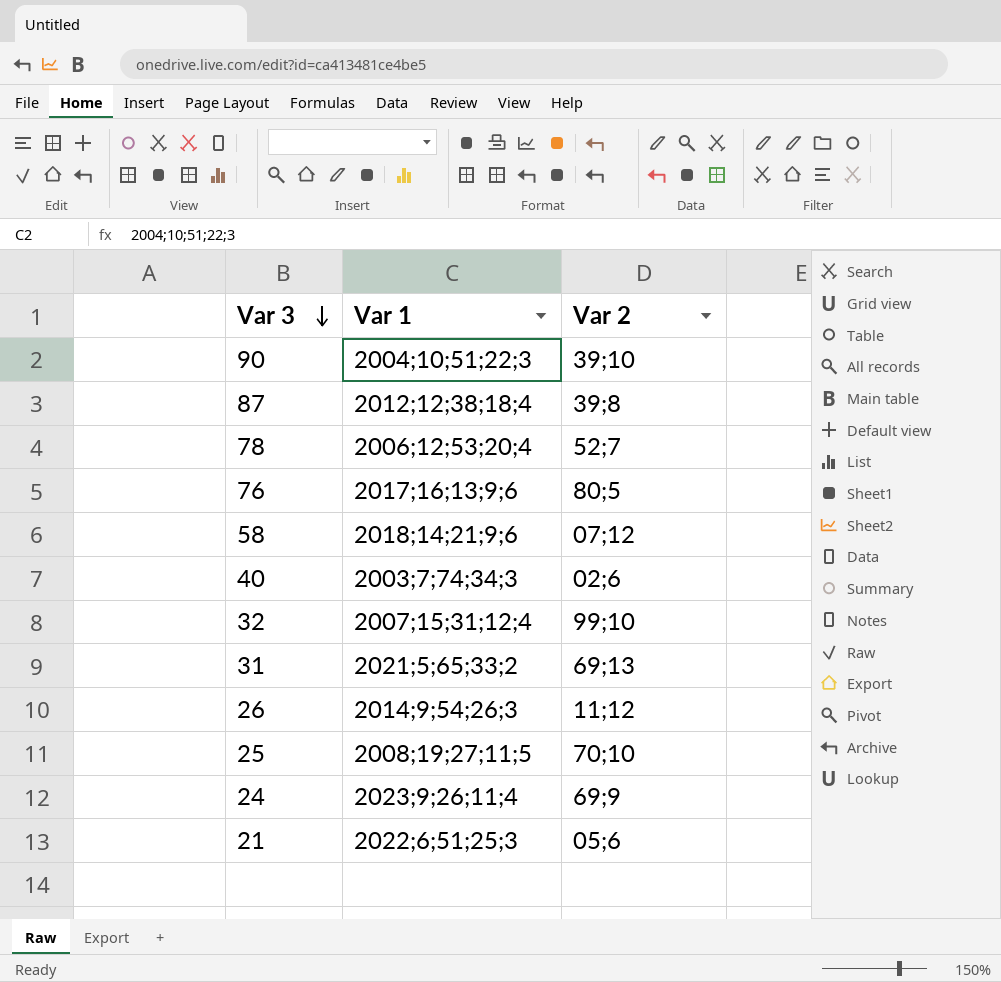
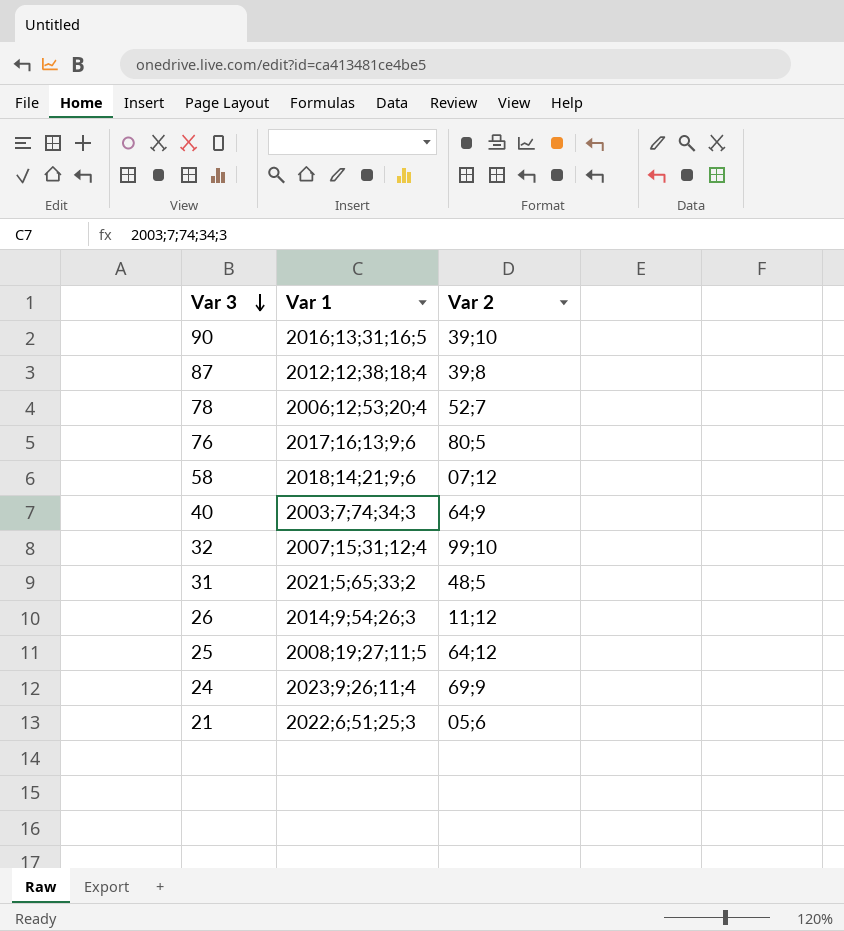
90 | Var 1: 2004;10;51;22;3 -> 2016;13;31;16;5
40 | Var 2: 02;6 -> 64;9
31 | Var 2: 69;13 -> 48;5
25 | Var 2: 70;10 -> 64;12

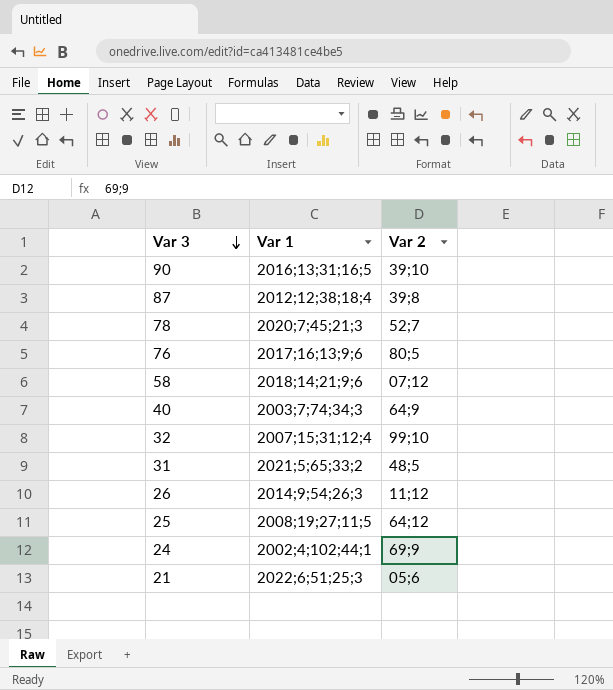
78 | Var 1: 2006;12;53;20;4 -> 2020;7;45;21;3
24 | Var 1: 2023;9;26;11;4 -> 2002;4;102;44;1

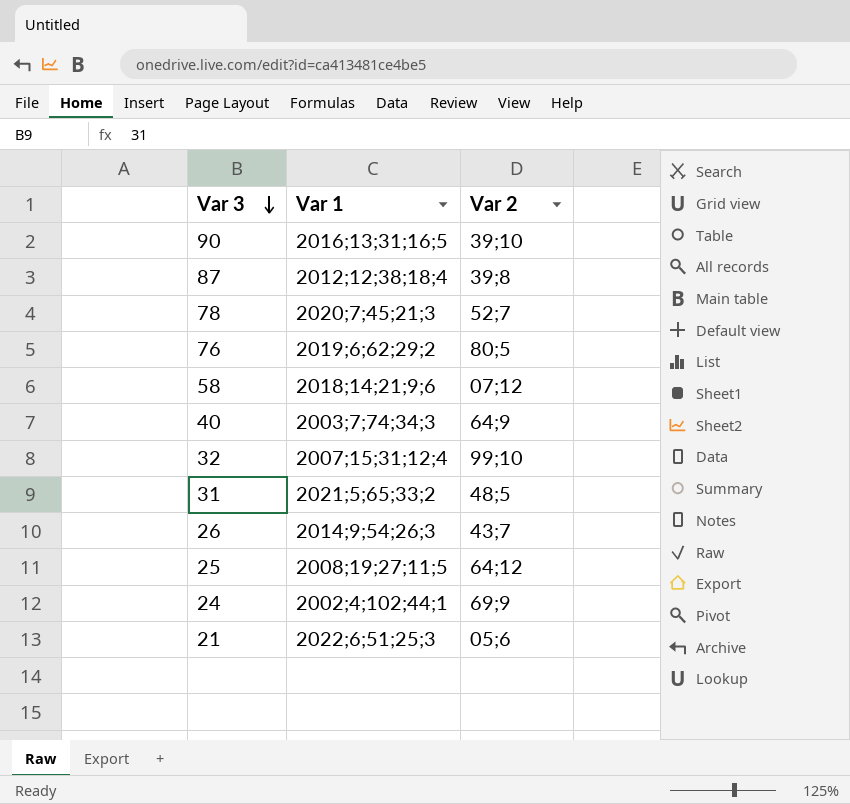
76 | Var 1: 2017;16;13;9;6 -> 2019;6;62;29;2
26 | Var 2: 11;12 -> 43;7

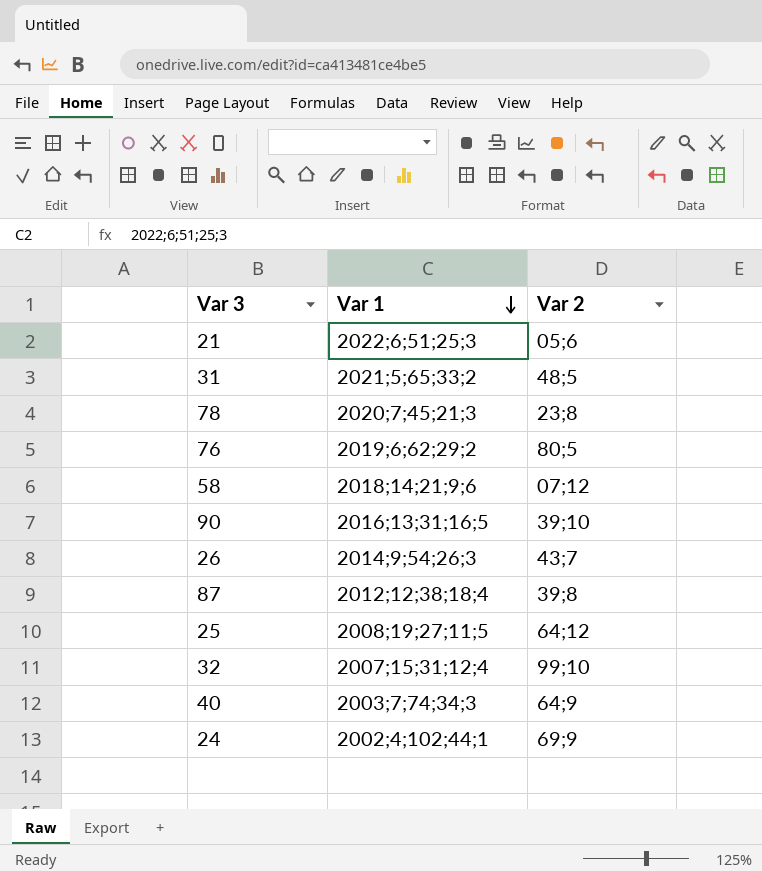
row order: Var 3 descending -> Var 1 descending
78 | Var 2: 52;7 -> 23;8

